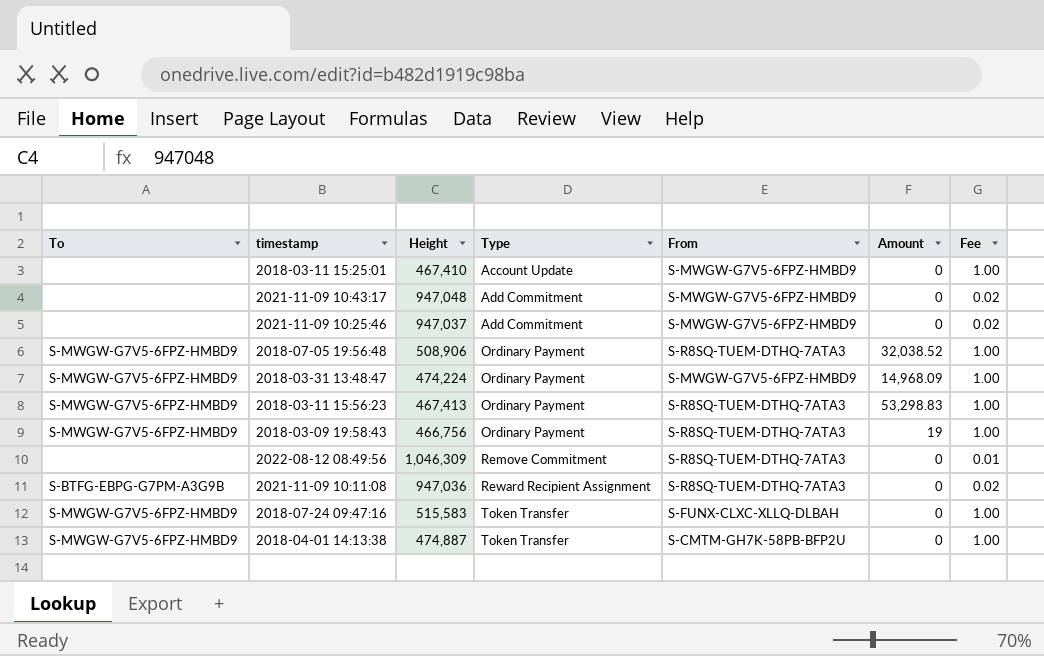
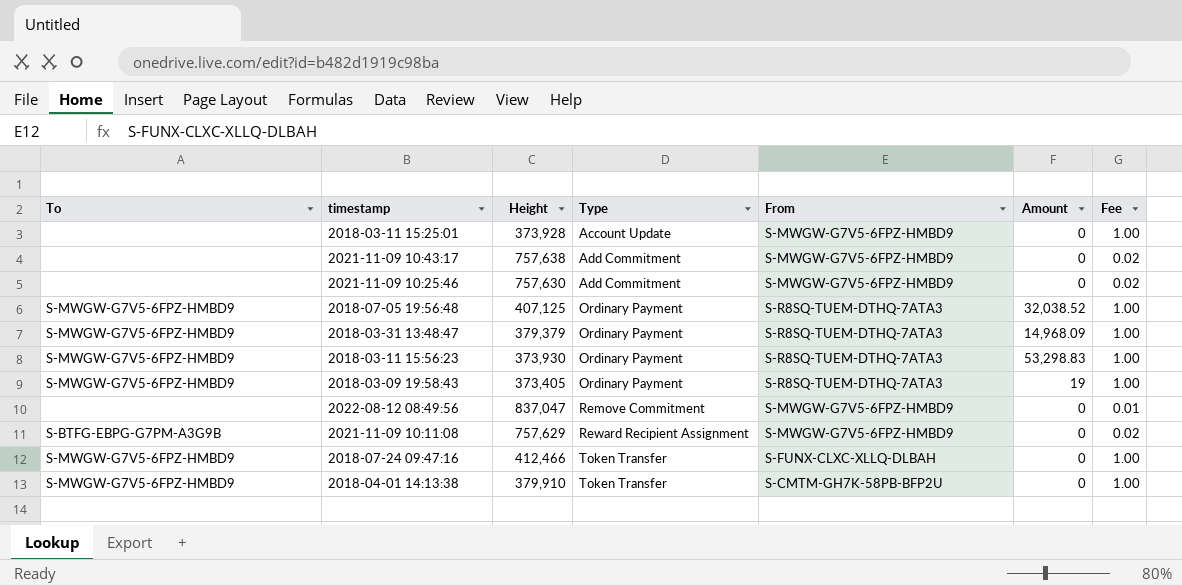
2018-03-11 15:25:01 | Height: 467,410 -> 373,928
2021-11-09 10:43:17 | Height: 947,048 -> 757,638
2021-11-09 10:25:46 | Height: 947,037 -> 757,630
2018-07-05 19:56:48 | Height: 508,906 -> 407,125
2018-03-31 13:48:47 | Height: 474,224 -> 379,379
2018-03-31 13:48:47 | From: S-MWGW-G7V5-6FPZ-HMBD9 -> S-R8SQ-TUEM-DTHQ-7ATA3
2018-03-11 15:56:23 | Height: 467,413 -> 373,930
2018-03-09 19:58:43 | Height: 466,756 -> 373,405
2022-08-12 08:49:56 | Height: 1,046,309 -> 837,047
2022-08-12 08:49:56 | From: S-R8SQ-TUEM-DTHQ-7ATA3 -> S-MWGW-G7V5-6FPZ-HMBD9
2021-11-09 10:11:08 | Height: 947,036 -> 757,629
2021-11-09 10:11:08 | From: S-R8SQ-TUEM-DTHQ-7ATA3 -> S-MWGW-G7V5-6FPZ-HMBD9
2018-07-24 09:47:16 | Height: 515,583 -> 412,466
2018-04-01 14:13:38 | Height: 474,887 -> 379,910

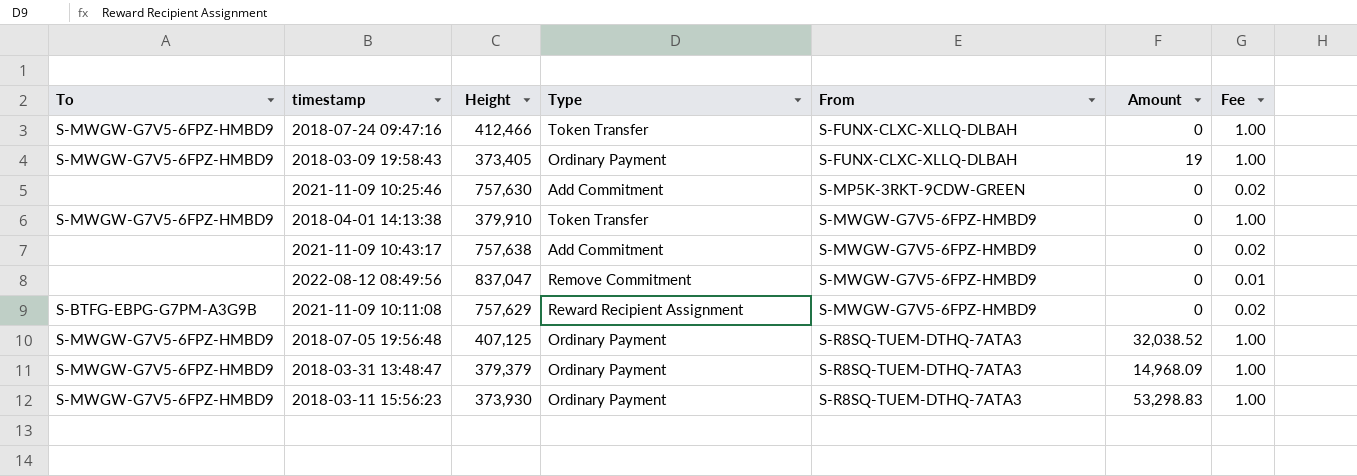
row order: Type ascending -> From ascending
row 2018-03-11 15:25:01: none | 373,928 | Account Update | S-MWGW-G7V5-6FPZ-HMBD9 | 0 | 1.00 -> none
2018-03-09 19:58:43 | From: S-R8SQ-TUEM-DTHQ-7ATA3 -> S-FUNX-CLXC-XLLQ-DLBAH
2021-11-09 10:25:46 | From: S-MWGW-G7V5-6FPZ-HMBD9 -> S-MP5K-3RKT-9CDW-GREEN
2018-04-01 14:13:38 | From: S-CMTM-GH7K-58PB-BFP2U -> S-MWGW-G7V5-6FPZ-HMBD9

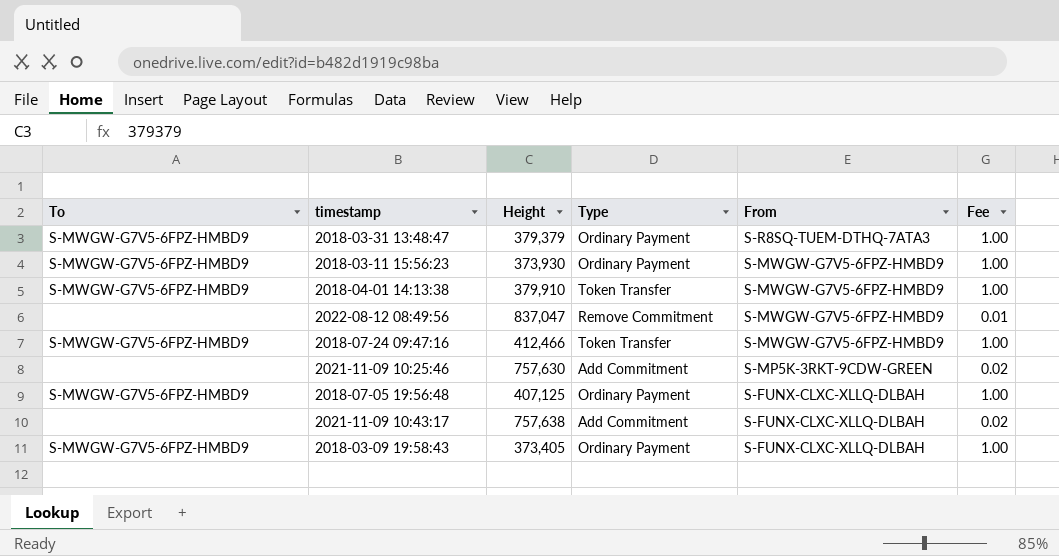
row order: From ascending -> From descending
column Amount | position: 6 -> none
row 2021-11-09 10:11:08: S-BTFG-EBPG-G7PM-A3G9B | 757,629 | Reward Recipient Assignment | S-MWGW-G7V5-6FPZ-HMBD9 | 0 | 0.02 -> none
2018-03-11 15:56:23 | From: S-R8SQ-TUEM-DTHQ-7ATA3 -> S-MWGW-G7V5-6FPZ-HMBD9
2018-07-24 09:47:16 | From: S-FUNX-CLXC-XLLQ-DLBAH -> S-MWGW-G7V5-6FPZ-HMBD9
2018-07-05 19:56:48 | From: S-R8SQ-TUEM-DTHQ-7ATA3 -> S-FUNX-CLXC-XLLQ-DLBAH
2021-11-09 10:43:17 | From: S-MWGW-G7V5-6FPZ-HMBD9 -> S-FUNX-CLXC-XLLQ-DLBAH

